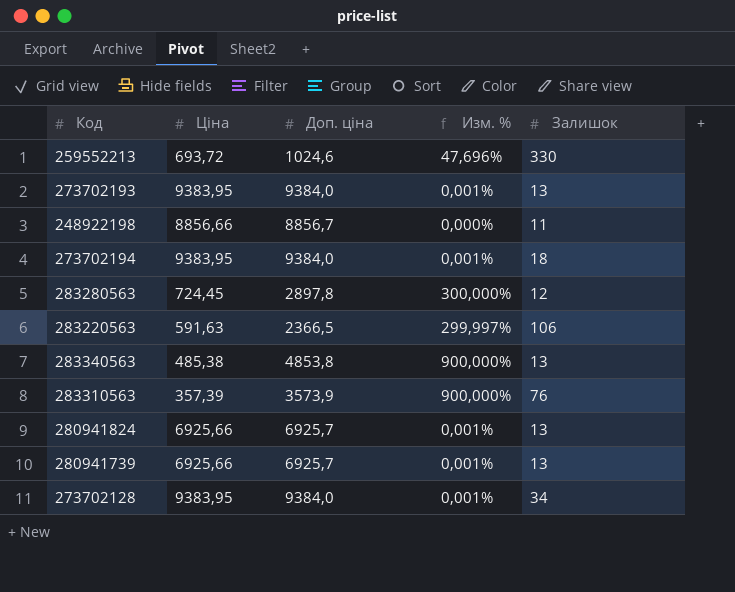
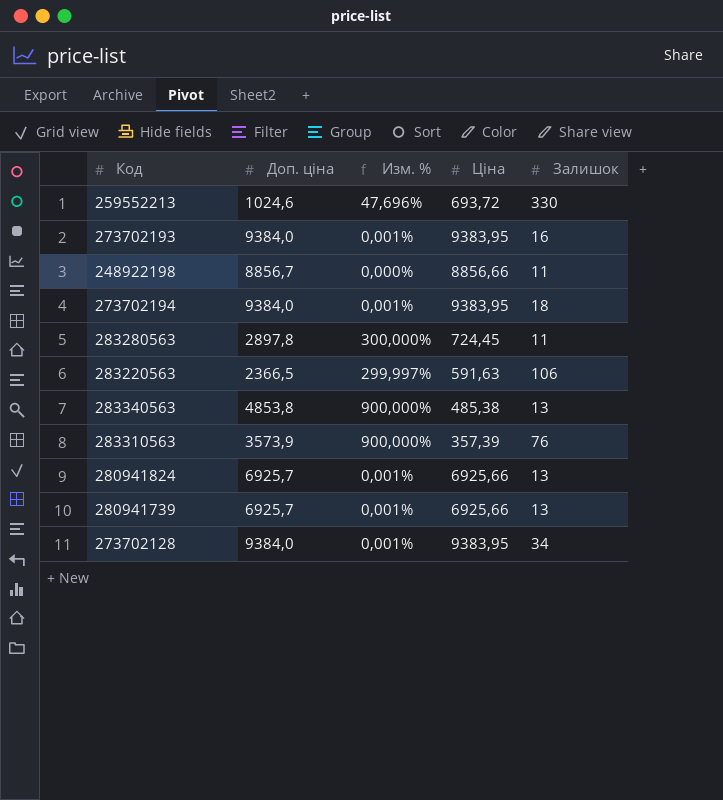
column Ціна | position: 2 -> 4
273702193 | Залишок: 13 -> 16
283280563 | Залишок: 12 -> 11

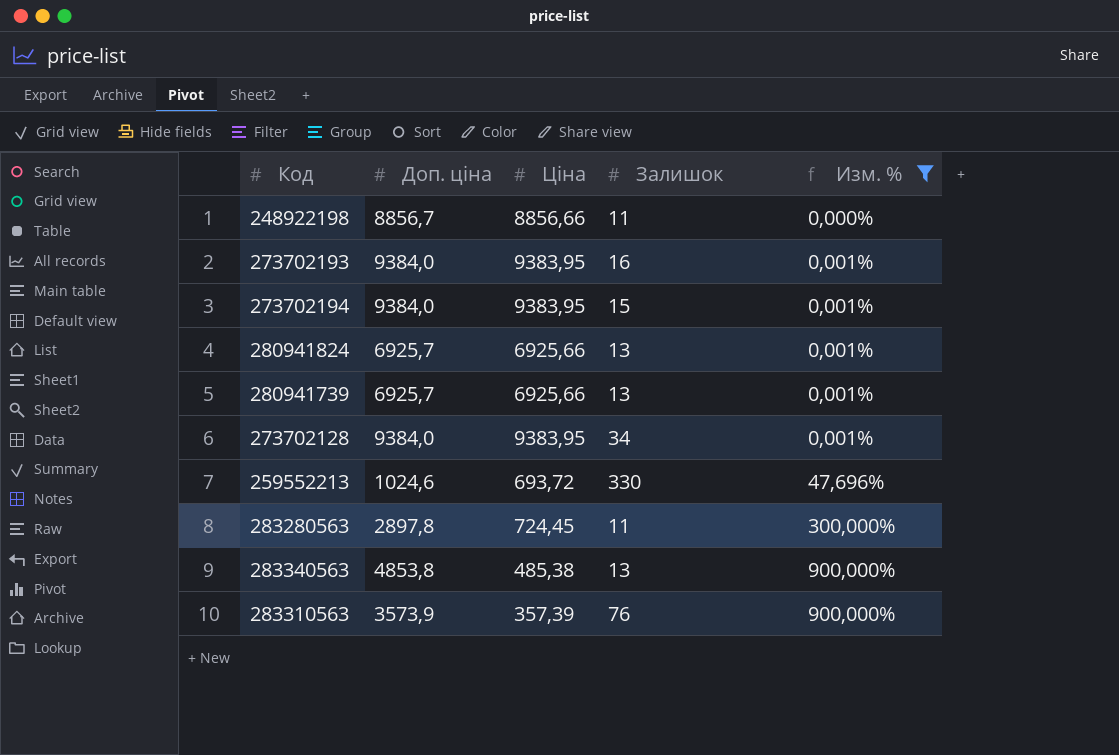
filter: none -> Изм. % != 299,997%
row order: none -> Изм. % ascending
column Изм. % | position: 3 -> 5
273702194 | Залишок: 18 -> 15

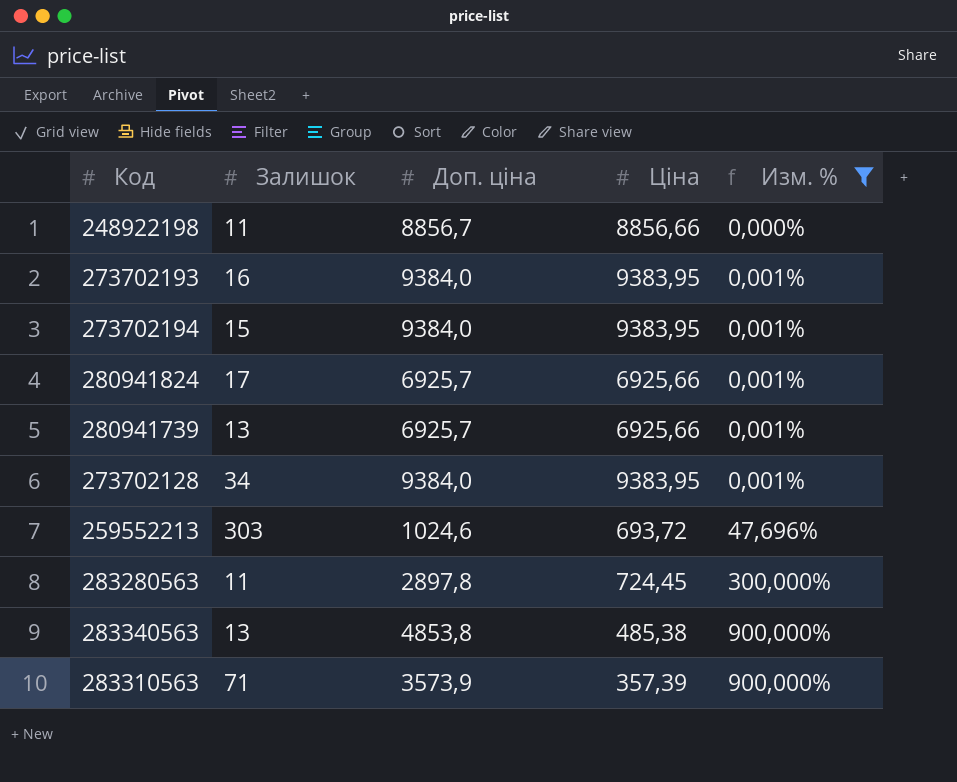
column Залишок | position: 4 -> 2
280941824 | Залишок: 13 -> 17
259552213 | Залишок: 330 -> 303
283310563 | Залишок: 76 -> 71

